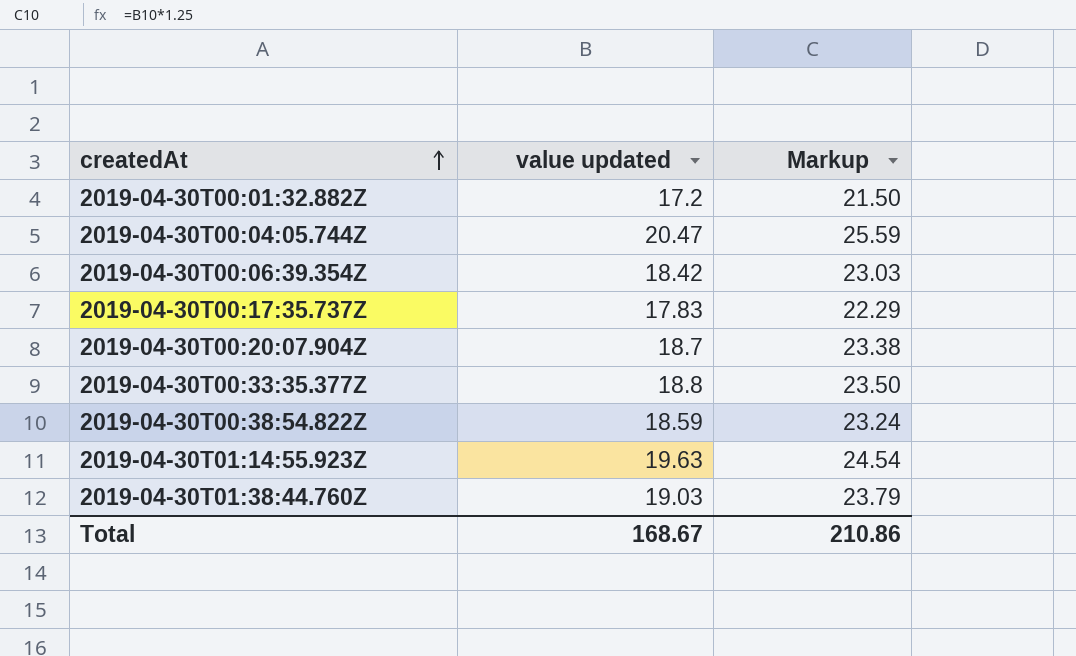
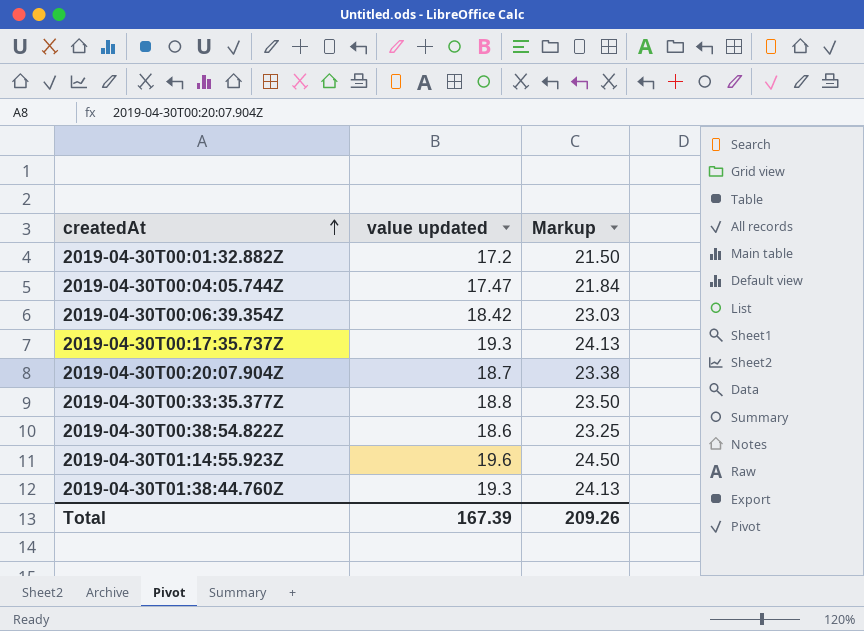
2019-04-30T00:04:05.744Z | value updated: 20.47 -> 17.47
2019-04-30T00:04:05.744Z | Markup: 25.59 -> 21.84
2019-04-30T00:17:35.737Z | value updated: 17.83 -> 19.3
2019-04-30T00:17:35.737Z | Markup: 22.29 -> 24.13
2019-04-30T00:38:54.822Z | value updated: 18.59 -> 18.6
2019-04-30T00:38:54.822Z | Markup: 23.24 -> 23.25
2019-04-30T01:14:55.923Z | value updated: 19.63 -> 19.6
2019-04-30T01:14:55.923Z | Markup: 24.54 -> 24.50
2019-04-30T01:38:44.760Z | value updated: 19.03 -> 19.3
2019-04-30T01:38:44.760Z | Markup: 23.79 -> 24.13
Total | value updated: 168.67 -> 167.39
Total | Markup: 210.86 -> 209.26

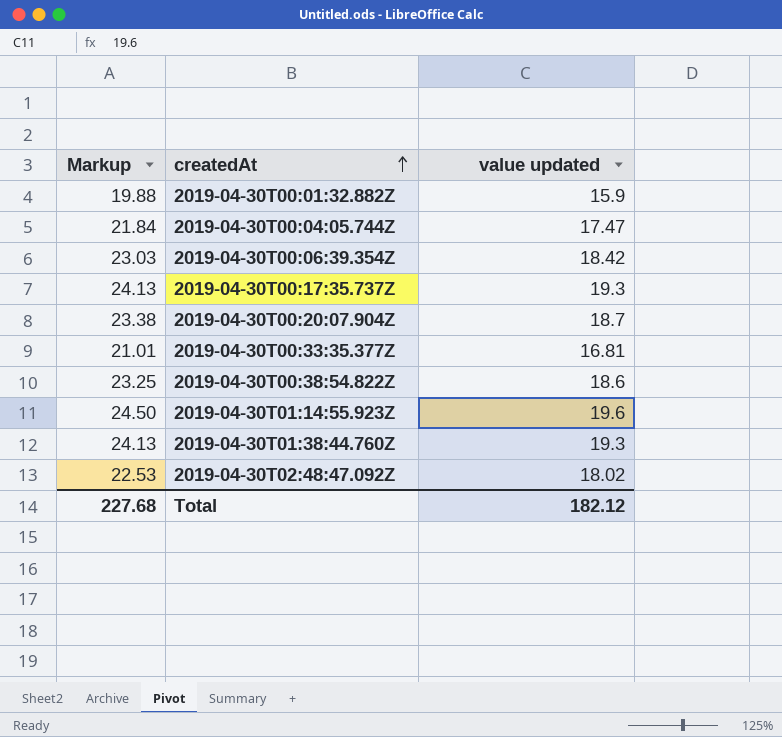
column Markup | position: 3 -> 1
2019-04-30T00:01:32.882Z | Markup: 21.50 -> 19.88
2019-04-30T00:01:32.882Z | value updated: 17.2 -> 15.9
2019-04-30T00:33:35.377Z | Markup: 23.50 -> 21.01
2019-04-30T00:33:35.377Z | value updated: 18.8 -> 16.81
row 2019-04-30T02:48:47.092Z: none -> 22.53 | 18.02
Total | Markup: 209.26 -> 227.68
Total | value updated: 167.39 -> 182.12

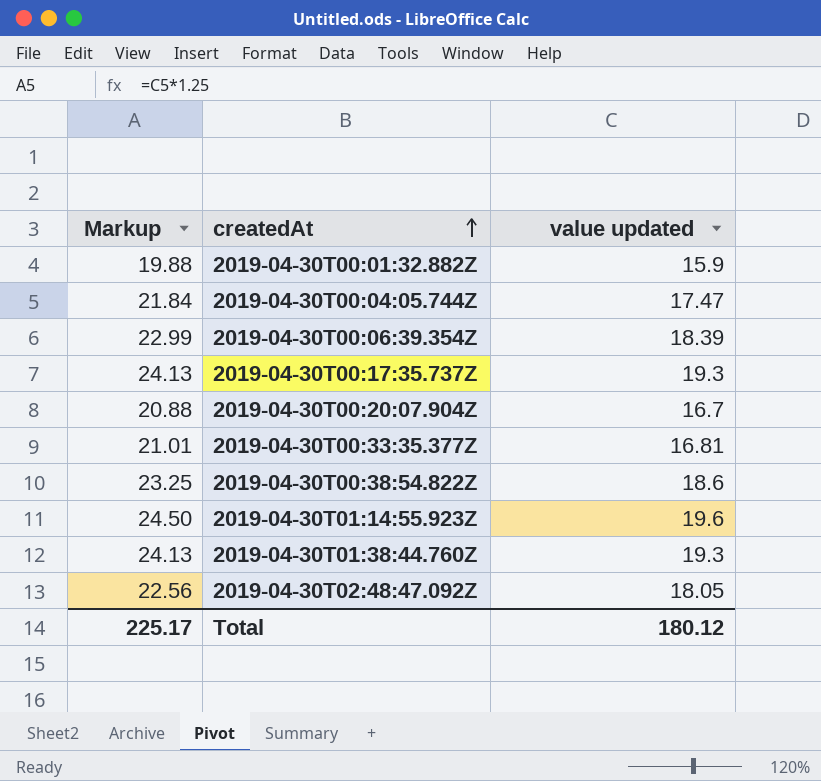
2019-04-30T00:06:39.354Z | Markup: 23.03 -> 22.99
2019-04-30T00:06:39.354Z | value updated: 18.42 -> 18.39
2019-04-30T00:20:07.904Z | Markup: 23.38 -> 20.88
2019-04-30T00:20:07.904Z | value updated: 18.7 -> 16.7
2019-04-30T02:48:47.092Z | Markup: 22.53 -> 22.56
2019-04-30T02:48:47.092Z | value updated: 18.02 -> 18.05
Total | Markup: 227.68 -> 225.17
Total | value updated: 182.12 -> 180.12

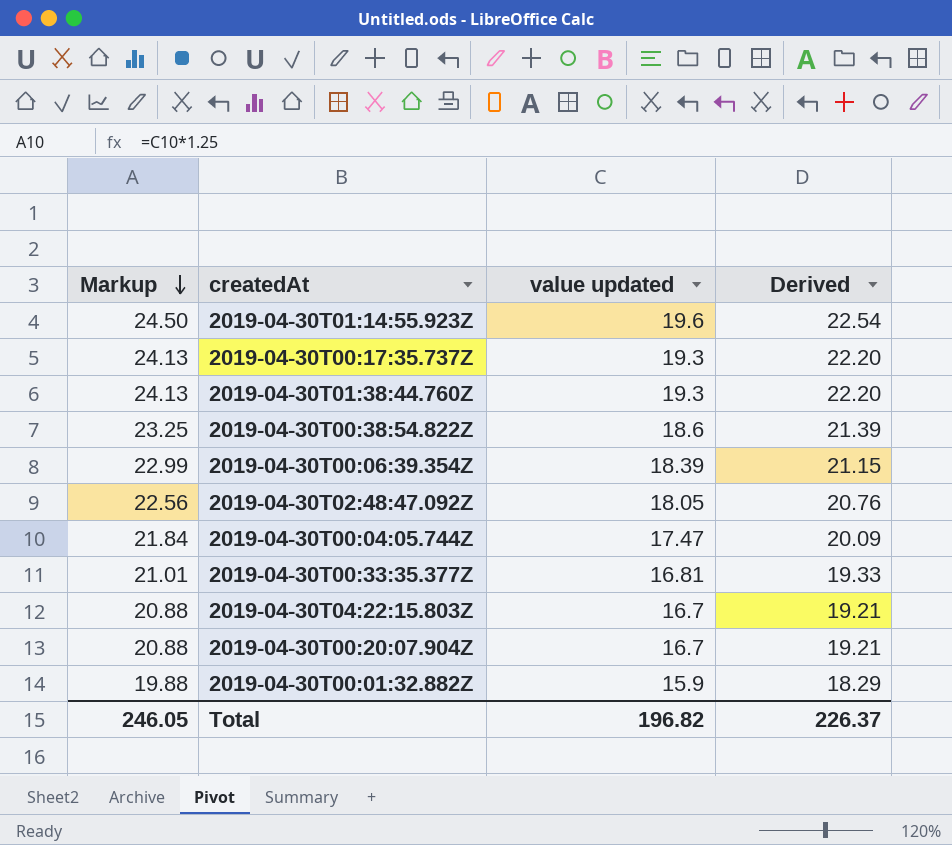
row order: createdAt ascending -> Markup descending
column Derived | formula: none -> [value updated] * 1.15
row 2019-04-30T04:22:15.803Z: none -> 20.88 | 16.7 | 19.21
Total | Markup: 225.17 -> 246.05
Total | value updated: 180.12 -> 196.82

